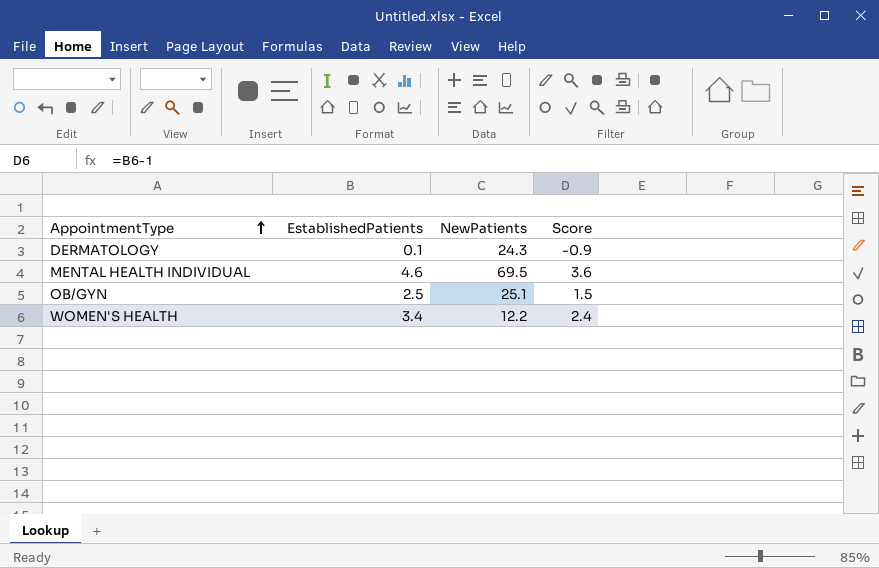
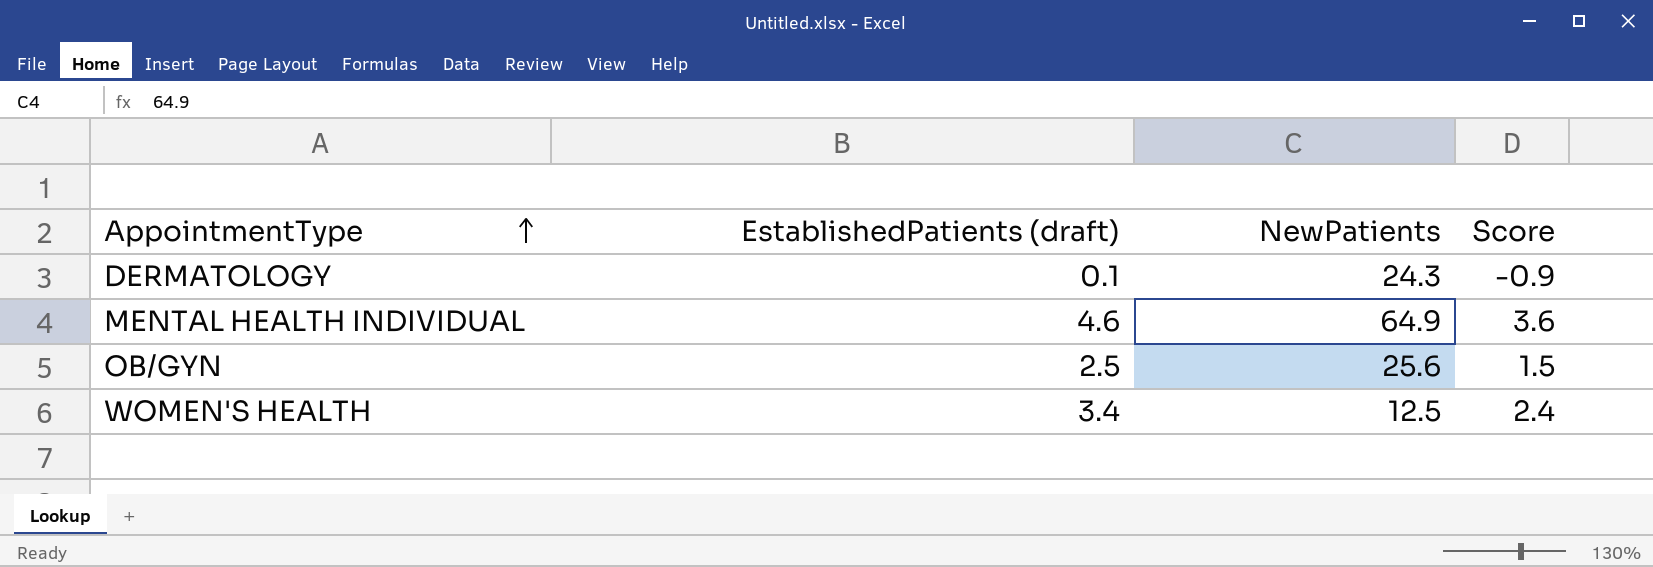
column name: EstablishedPatients -> EstablishedPatients (draft)
MENTAL HEALTH INDIVIDUAL | NewPatients: 69.5 -> 64.9
OB/GYN | NewPatients: 25.1 -> 25.6
WOMEN'S HEALTH | NewPatients: 12.2 -> 12.5

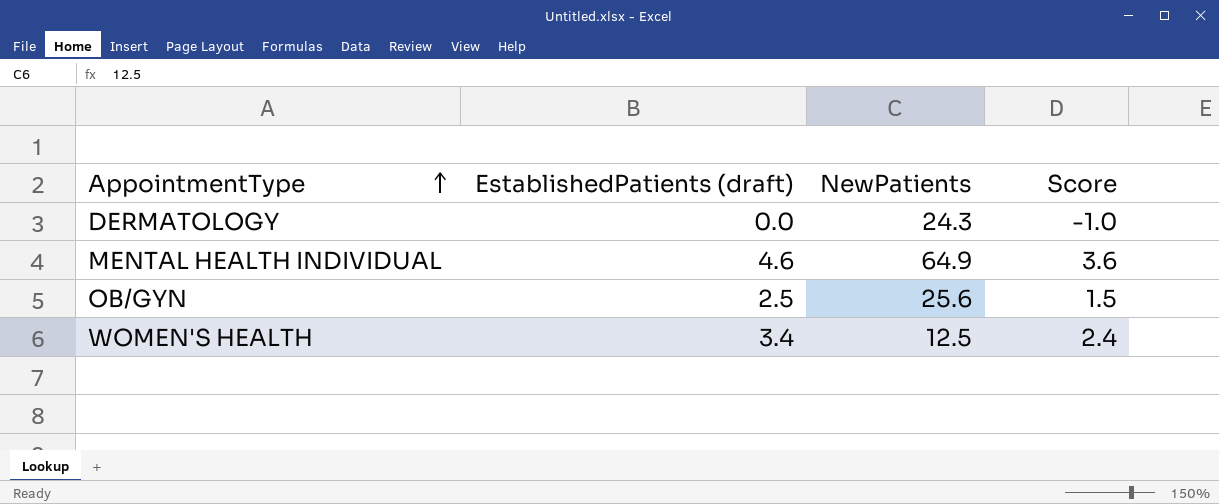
DERMATOLOGY | EstablishedPatients (draft): 0.1 -> 0.0
DERMATOLOGY | Score: -0.9 -> -1.0

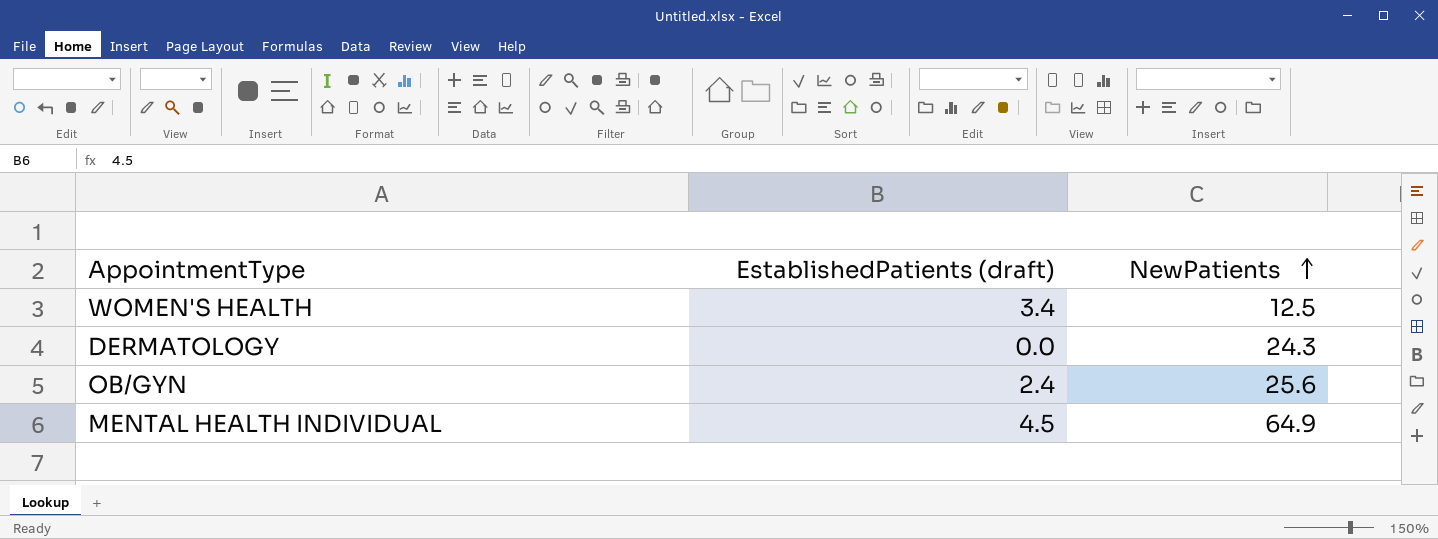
row order: AppointmentType ascending -> NewPatients ascending
column Score | formula: [EstablishedPatients (draft)] - 1 -> none
OB/GYN | EstablishedPatients (draft): 2.5 -> 2.4
MENTAL HEALTH INDIVIDUAL | EstablishedPatients (draft): 4.6 -> 4.5

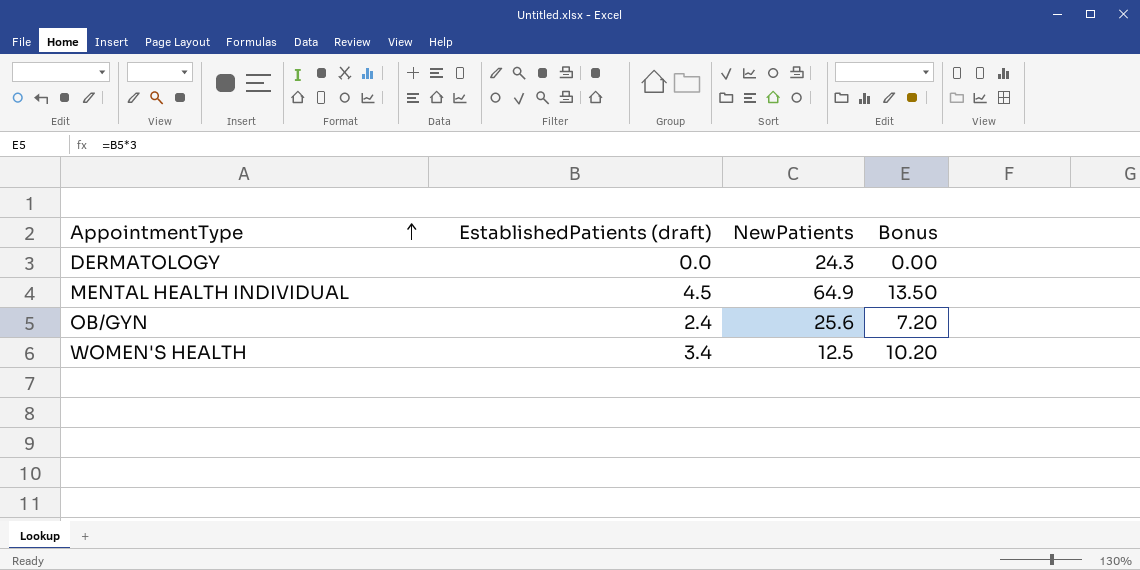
row order: NewPatients ascending -> AppointmentType ascending
column Bonus | formula: none -> [EstablishedPatients (draft)] * 3

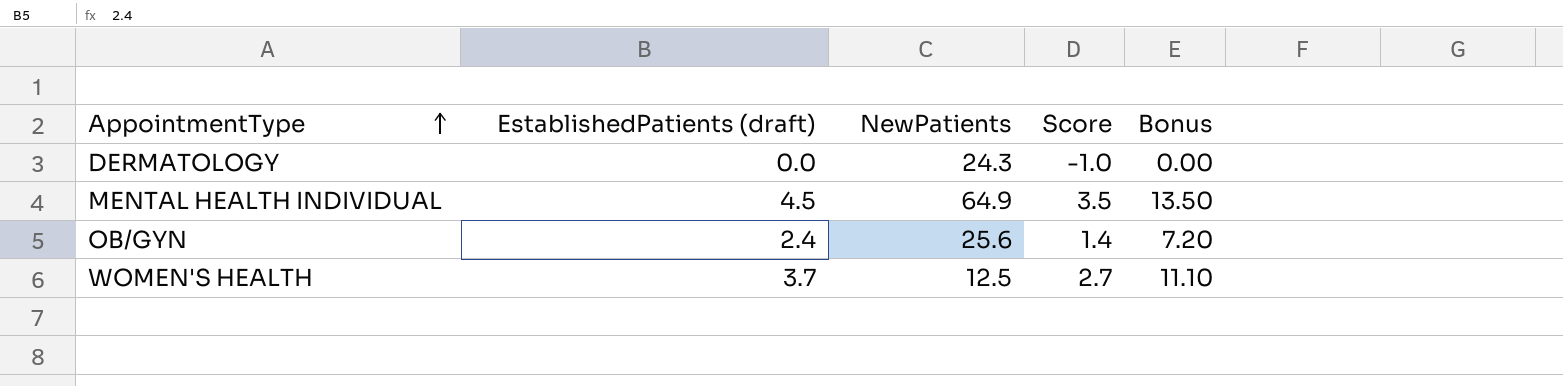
column Score | formula: none -> [EstablishedPatients (draft)] - 1
WOMEN'S HEALTH | EstablishedPatients (draft): 3.4 -> 3.7
WOMEN'S HEALTH | Bonus: 10.20 -> 11.10

